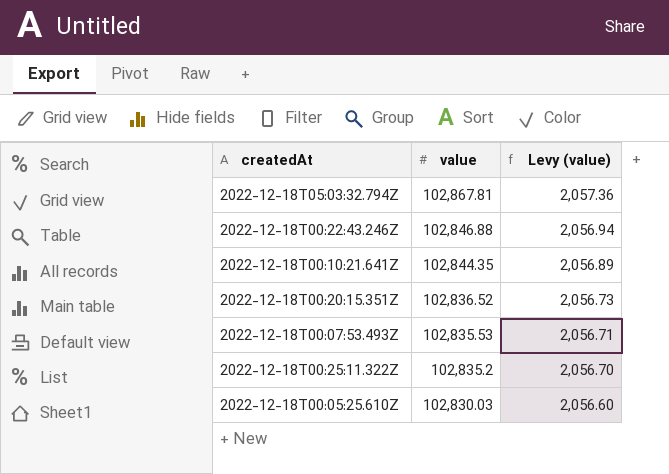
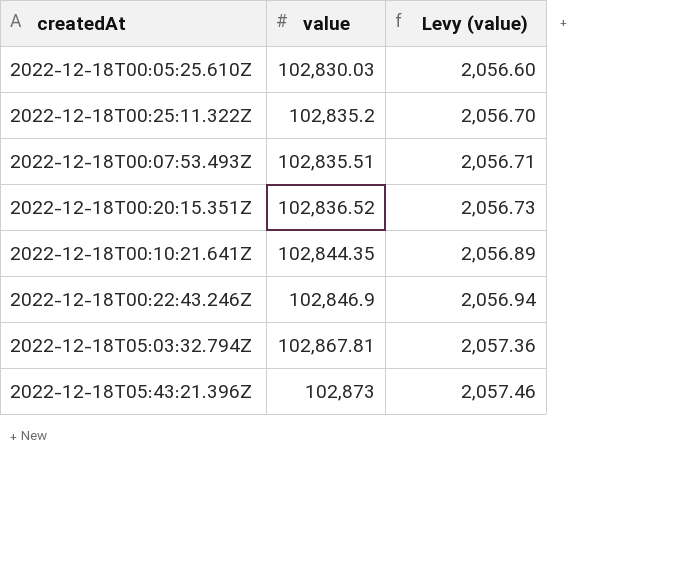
row order: value descending -> value ascending
2022-12-18T00:07:53.493Z | value: 102,835.53 -> 102,835.51
2022-12-18T00:22:43.246Z | value: 102,846.88 -> 102,846.9
row 2022-12-18T05:43:21.396Z: none -> 102,873 | 2,057.46

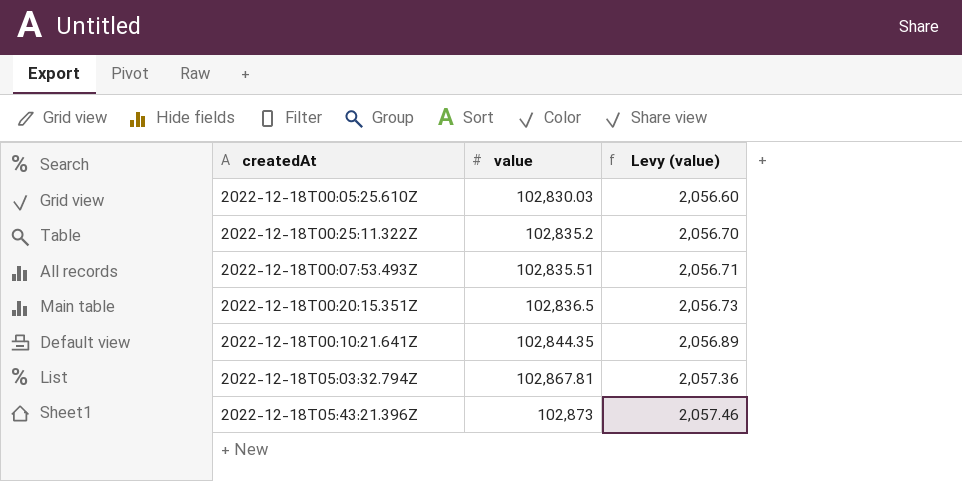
row 2022-12-18T00:22:43.246Z: 102,846.9 | 2,056.94 -> none
2022-12-18T00:20:15.351Z | value: 102,836.52 -> 102,836.5

